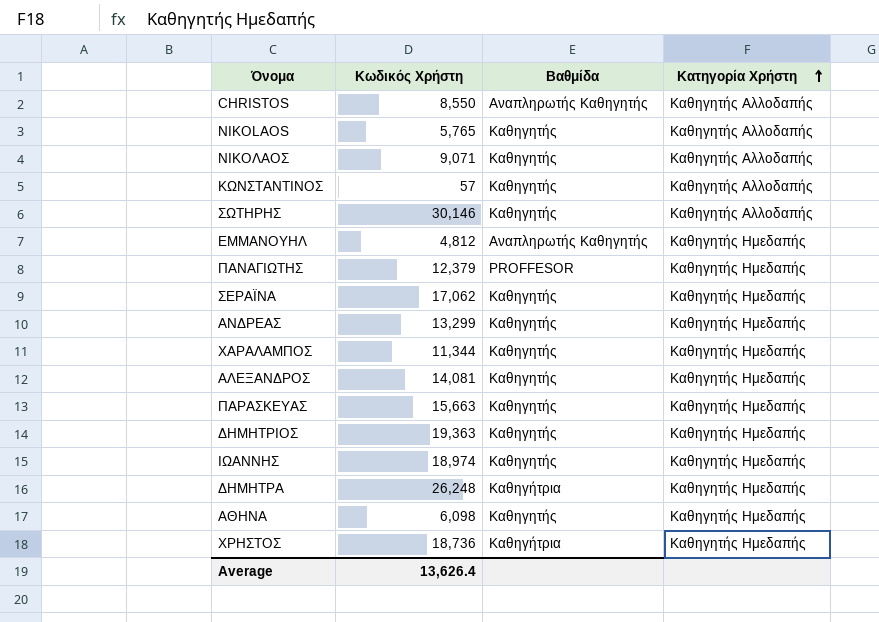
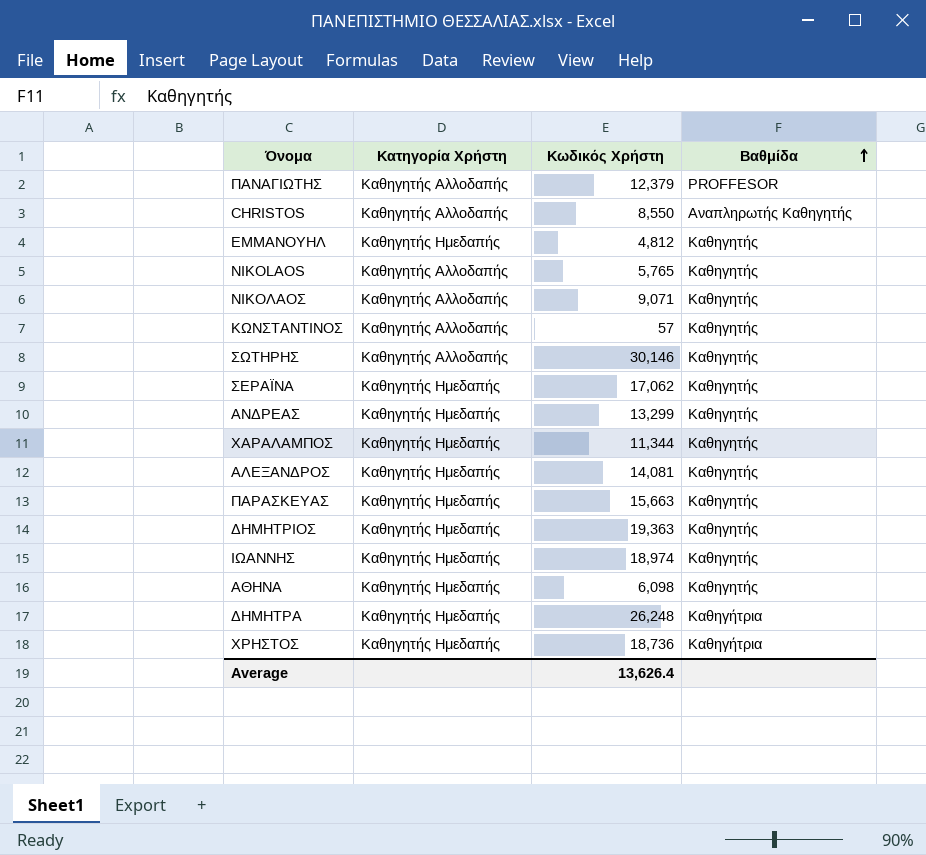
row order: Κατηγορία Χρήστη ascending -> Βαθμίδα ascending
column Κατηγορία Χρήστη | position: 4 -> 2
ΠΑΝΑΓΙΩΤΗΣ | Κατηγορία Χρήστη: Καθηγητής Ημεδαπής -> Καθηγητής Αλλοδαπής
ΕΜΜΑΝΟΥΗΛ | Βαθμίδα: Αναπληρωτής Καθηγητής -> Καθηγητής

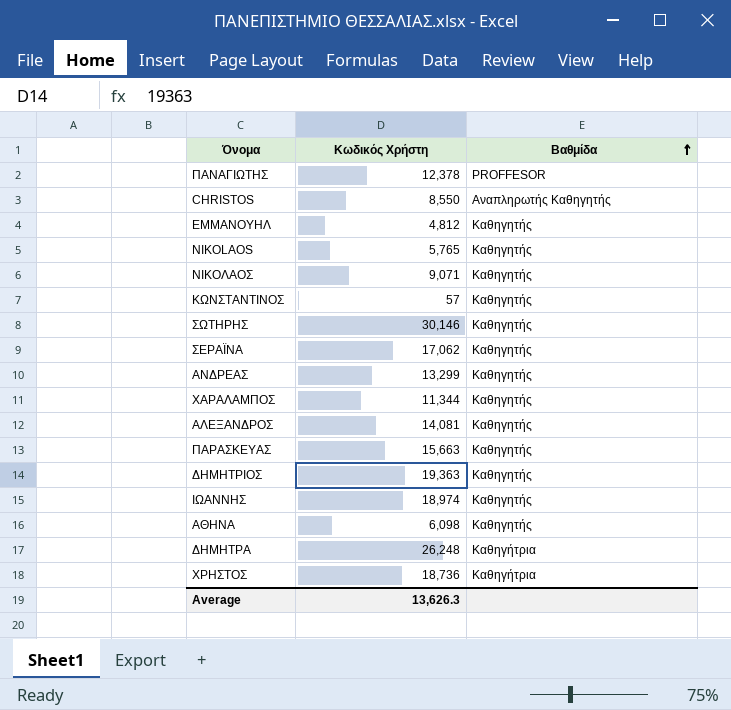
column Κατηγορία Χρήστη | position: 2 -> none
ΠΑΝΑΓΙΩΤΗΣ | Κωδικός Χρήστη: 12,379 -> 12,378
Average | Κωδικός Χρήστη: 13,626.4 -> 13,626.3

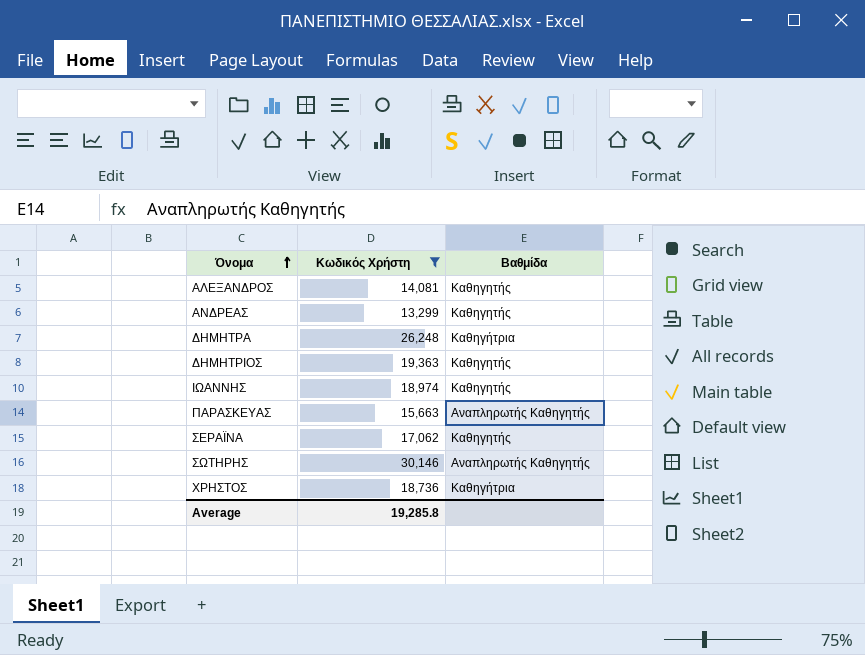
filter: none -> Κωδικός Χρήστη >= 13,299
row order: Βαθμίδα ascending -> Όνομα ascending
ΠΑΡΑΣΚΕΥΑΣ | Βαθμίδα: Καθηγητής -> Αναπληρωτής Καθηγητής
ΣΩΤΗΡΗΣ | Βαθμίδα: Καθηγητής -> Αναπληρωτής Καθηγητής
Average | Κωδικός Χρήστη: 13,626.3 -> 19,285.8

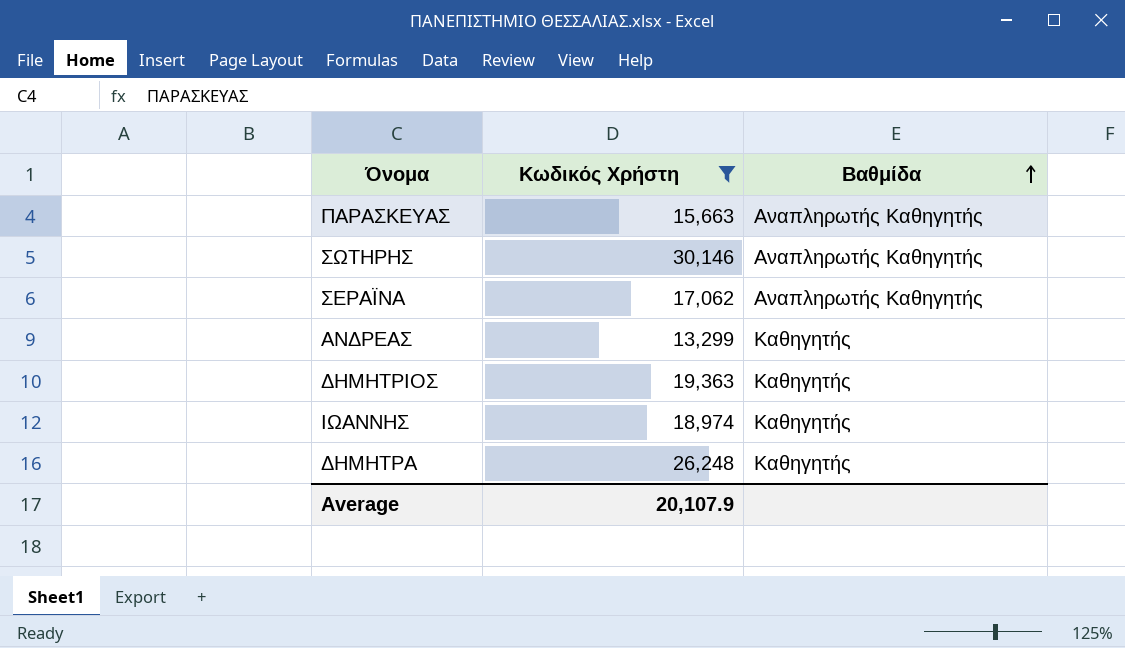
row order: Όνομα ascending -> Βαθμίδα ascending
row ΑΛΕΞΑΝΔΡΟΣ: 14,081 | Καθηγητής -> none
row ΧΡΗΣΤΟΣ: 18,736 | Καθηγήτρια -> none
ΣΕΡΑΪΝΑ | Βαθμίδα: Καθηγητής -> Αναπληρωτής Καθηγητής
ΔΗΜΗΤΡΑ | Βαθμίδα: Καθηγήτρια -> Καθηγητής
Average | Κωδικός Χρήστη: 19,285.8 -> 20,107.9

